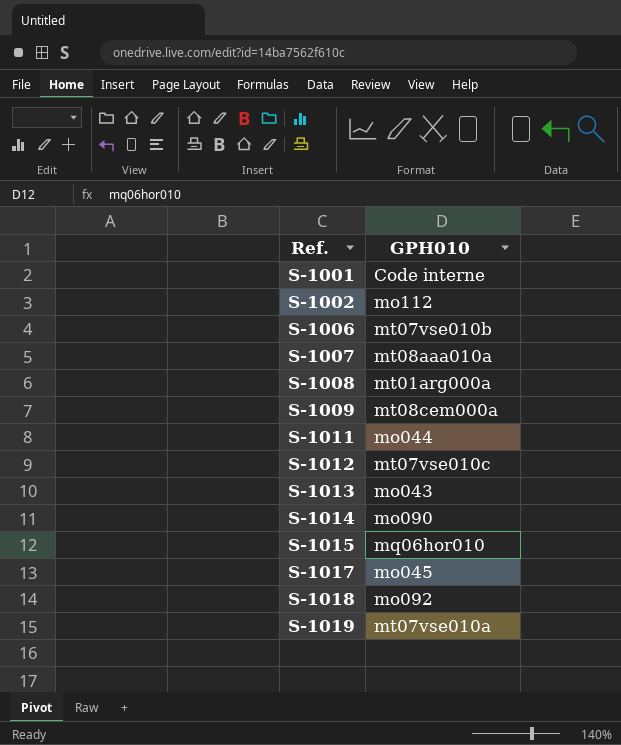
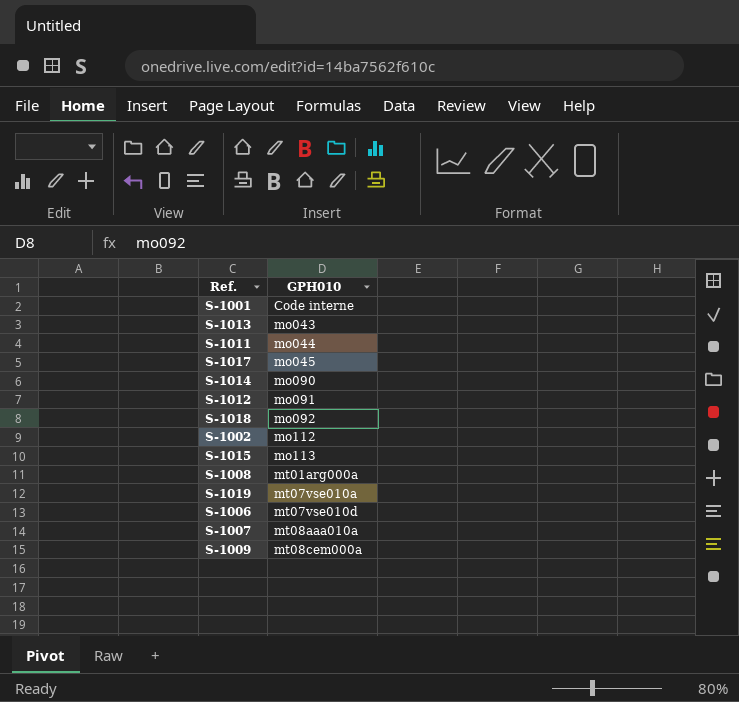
row order: Ref. ascending -> GPH010 ascending
S-1012 | GPH010: mt07vse010c -> mo091
S-1015 | GPH010: mq06hor010 -> mo113
S-1006 | GPH010: mt07vse010b -> mt07vse010d

